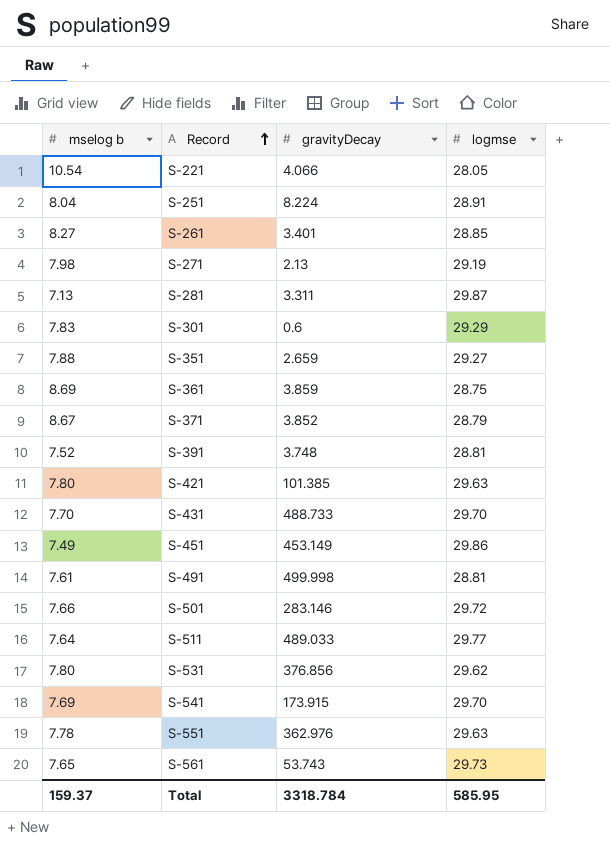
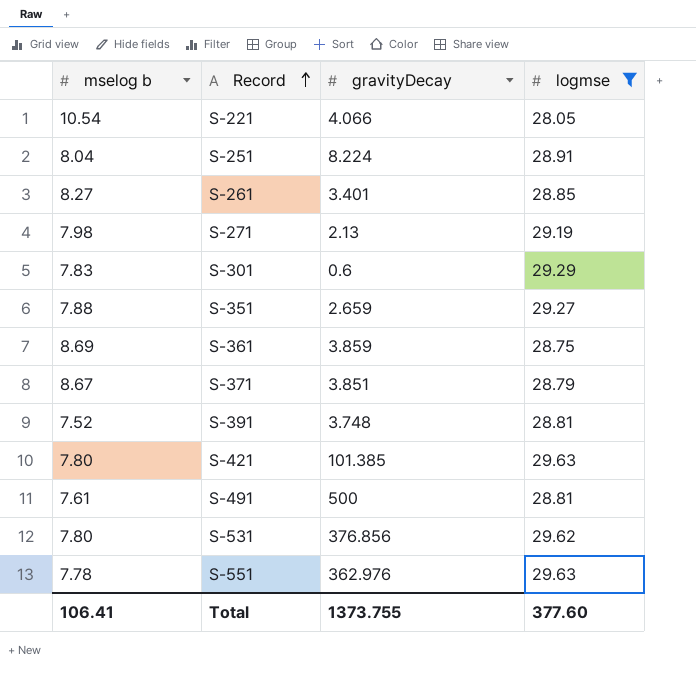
filter: none -> logmse <= 29.63
S-371 | gravityDecay: 3.852 -> 3.851
S-491 | gravityDecay: 499.998 -> 500
Total | mselog b: 159.37 -> 106.41
Total | gravityDecay: 3318.784 -> 1373.755
Total | logmse: 585.95 -> 377.60

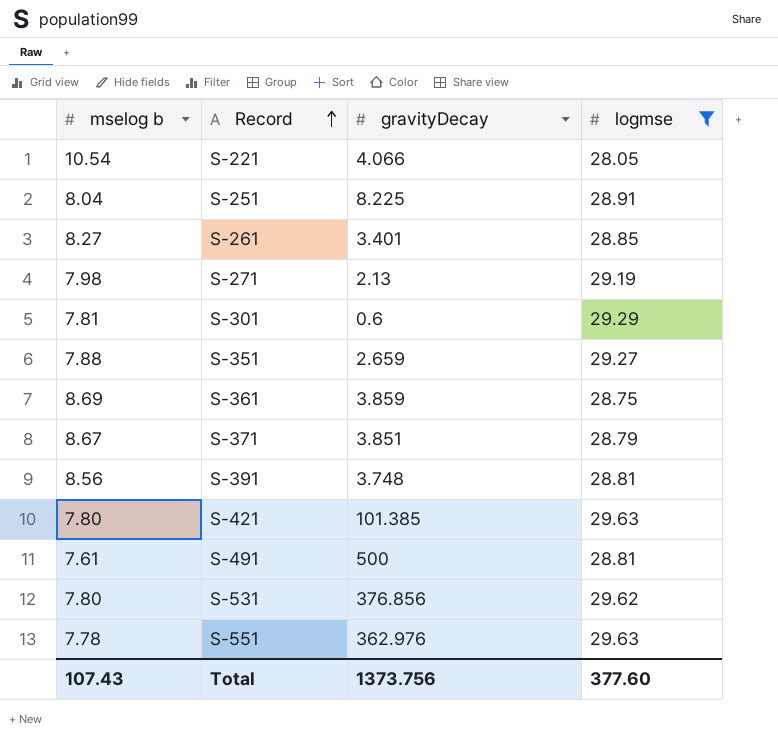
S-251 | gravityDecay: 8.224 -> 8.225
S-301 | mselog b: 7.83 -> 7.81
S-391 | mselog b: 7.52 -> 8.56
Total | mselog b: 106.41 -> 107.43
Total | gravityDecay: 1373.755 -> 1373.756

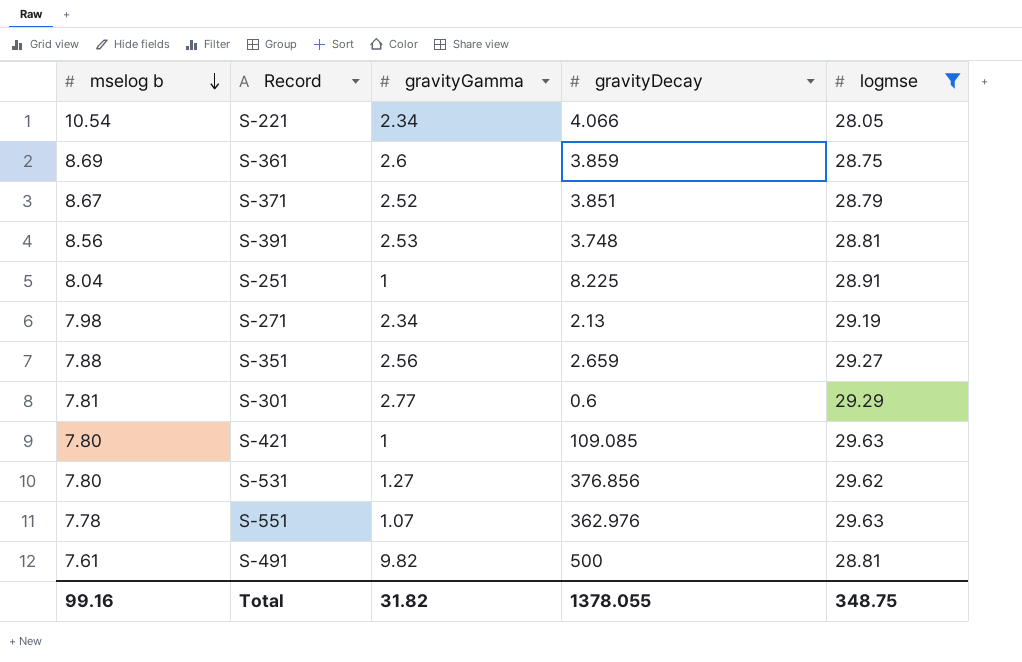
row order: Record ascending -> mselog b descending
column gravityGamma | position: none -> 3
row S-261: 8.27 | 3.401 | 28.85 -> none
S-421 | gravityDecay: 101.385 -> 109.085
Total | mselog b: 107.43 -> 99.16
Total | gravityDecay: 1373.756 -> 1378.055
Total | logmse: 377.60 -> 348.75

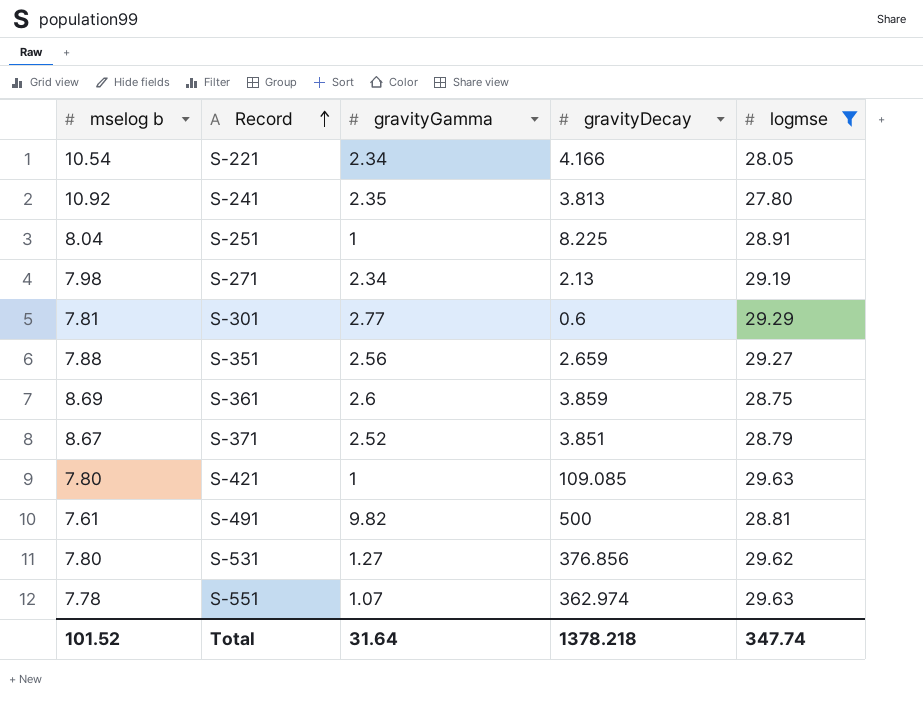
row order: mselog b descending -> Record ascending
row S-391: 8.56 | 2.53 | 3.748 | 28.81 -> none
S-221 | gravityDecay: 4.066 -> 4.166
row S-241: none -> 10.92 | 2.35 | 3.813 | 27.80
S-551 | gravityDecay: 362.976 -> 362.974
Total | mselog b: 99.16 -> 101.52
Total | gravityGamma: 31.82 -> 31.64
Total | gravityDecay: 1378.055 -> 1378.218
Total | logmse: 348.75 -> 347.74

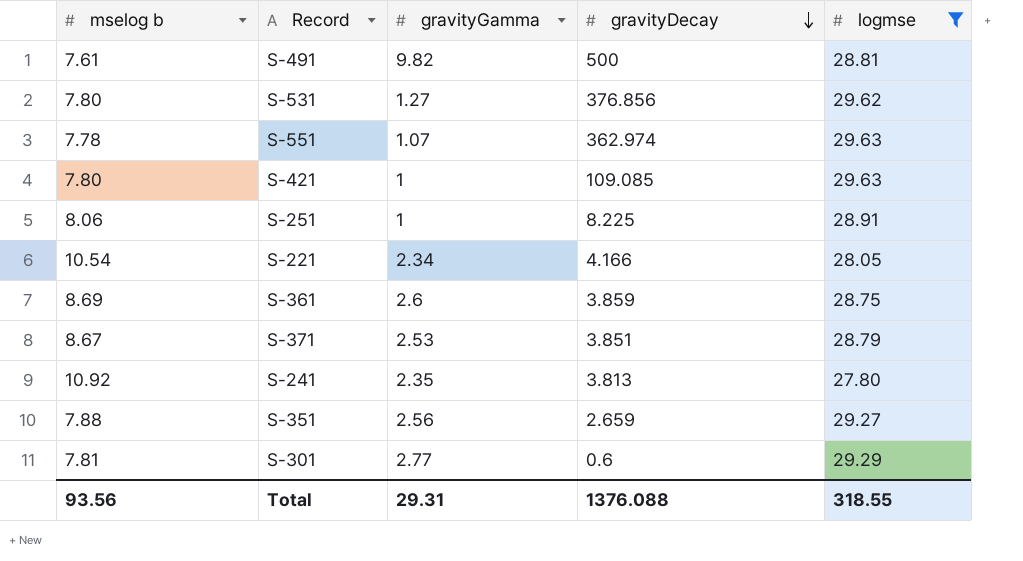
row order: Record ascending -> gravityDecay descending
row S-271: 7.98 | 2.34 | 2.13 | 29.19 -> none
S-251 | mselog b: 8.04 -> 8.06
S-371 | gravityGamma: 2.52 -> 2.53
Total | mselog b: 101.52 -> 93.56
Total | gravityGamma: 31.64 -> 29.31
Total | gravityDecay: 1378.218 -> 1376.088
Total | logmse: 347.74 -> 318.55

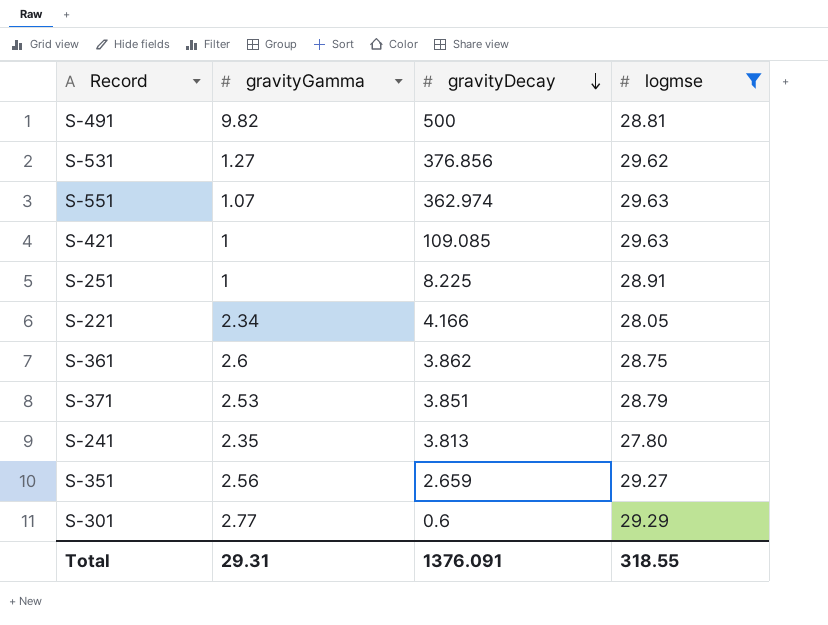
column mselog b | position: 1 -> none
S-361 | gravityDecay: 3.859 -> 3.862
Total | gravityDecay: 1376.088 -> 1376.091

